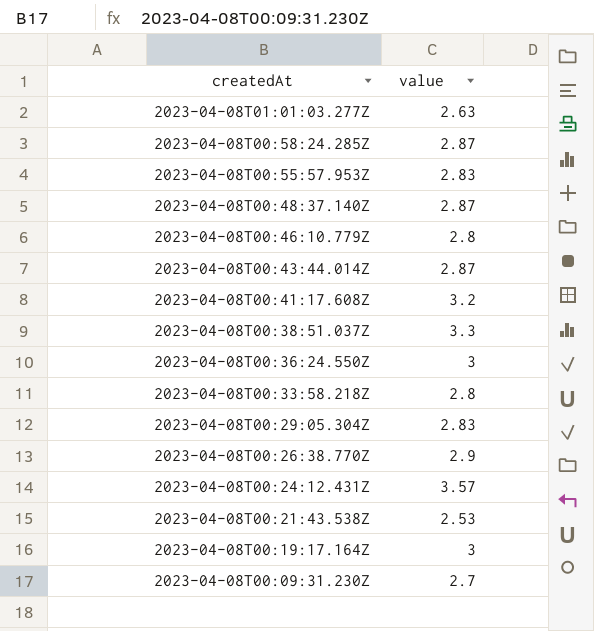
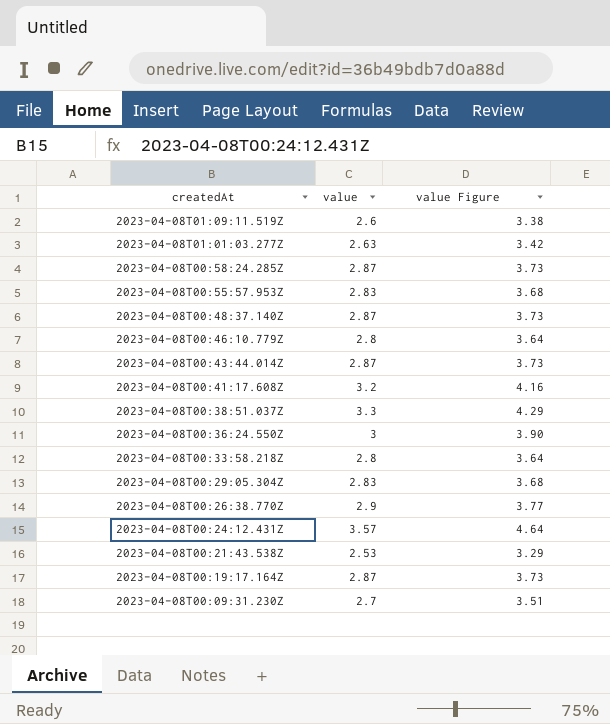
column value Figure | formula: none -> [value] * 1.3
row 2023-04-08T01:09:11.519Z: none -> 2.6 | 3.38
2023-04-08T00:19:17.164Z | value: 3 -> 2.87

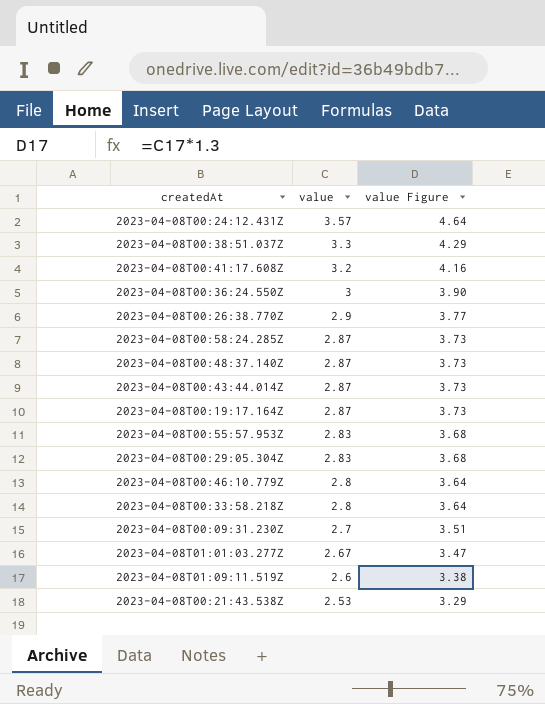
row order: createdAt descending -> value descending
2023-04-08T01:01:03.277Z | value: 2.63 -> 2.67
2023-04-08T01:01:03.277Z | value Figure: 3.42 -> 3.47

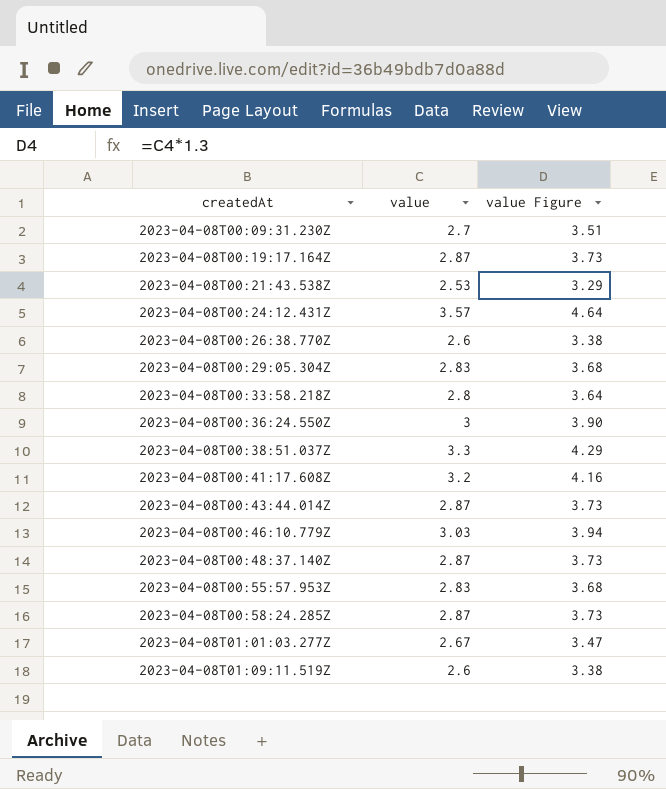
row order: value descending -> createdAt ascending
2023-04-08T00:26:38.770Z | value: 2.9 -> 2.6
2023-04-08T00:26:38.770Z | value Figure: 3.77 -> 3.38
2023-04-08T00:46:10.779Z | value: 2.8 -> 3.03
2023-04-08T00:46:10.779Z | value Figure: 3.64 -> 3.94

